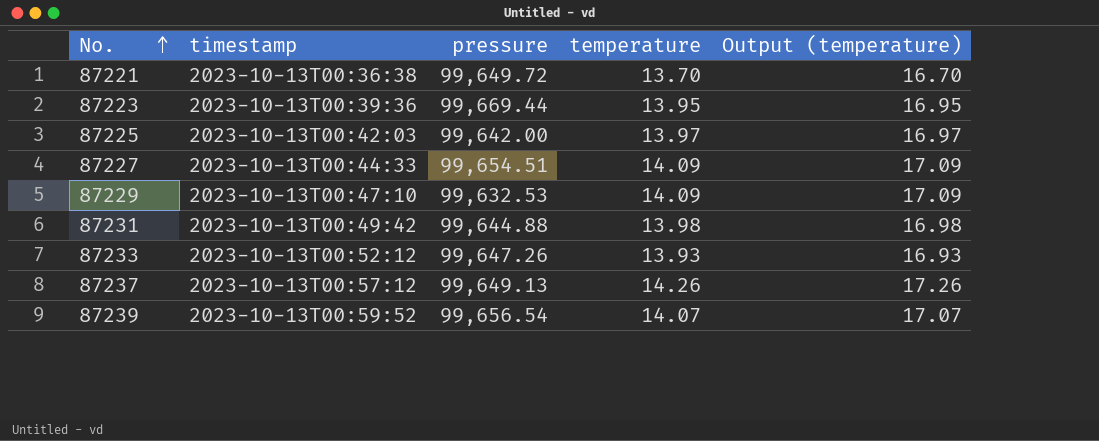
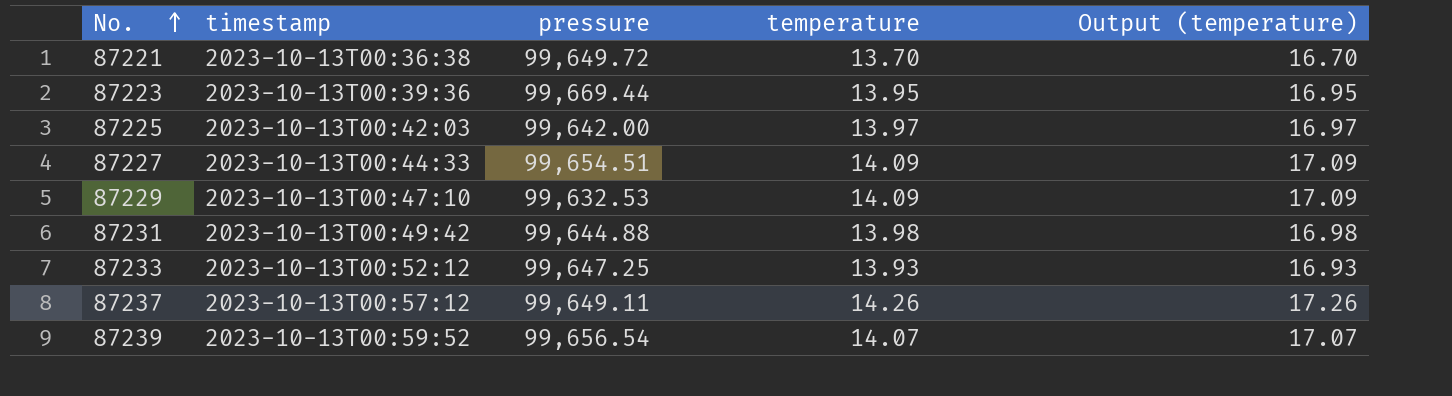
87233 | pressure: 99,647.26 -> 99,647.25
87237 | pressure: 99,649.13 -> 99,649.11

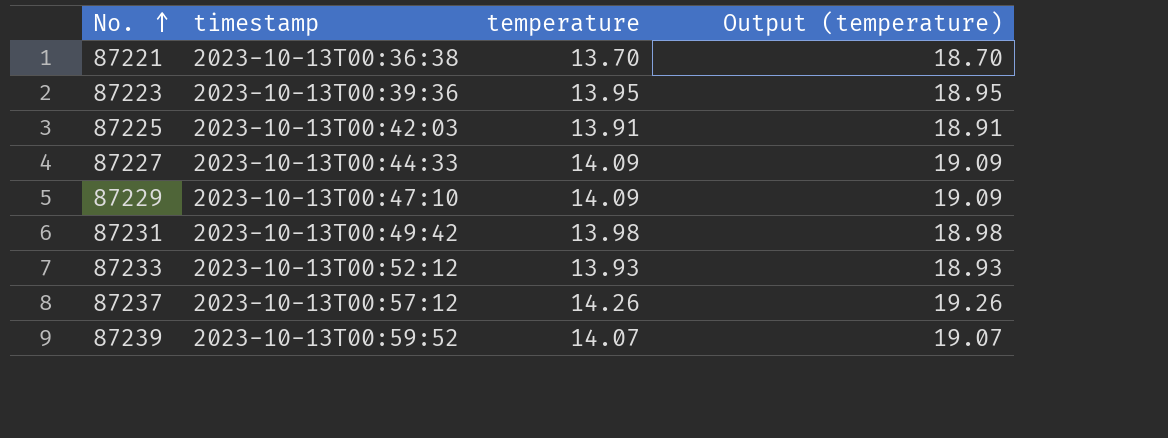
column pressure | position: 3 -> none
column Output (temperature) | formula: [temperature] + 3 -> [temperature] + 5
87225 | temperature: 13.97 -> 13.91

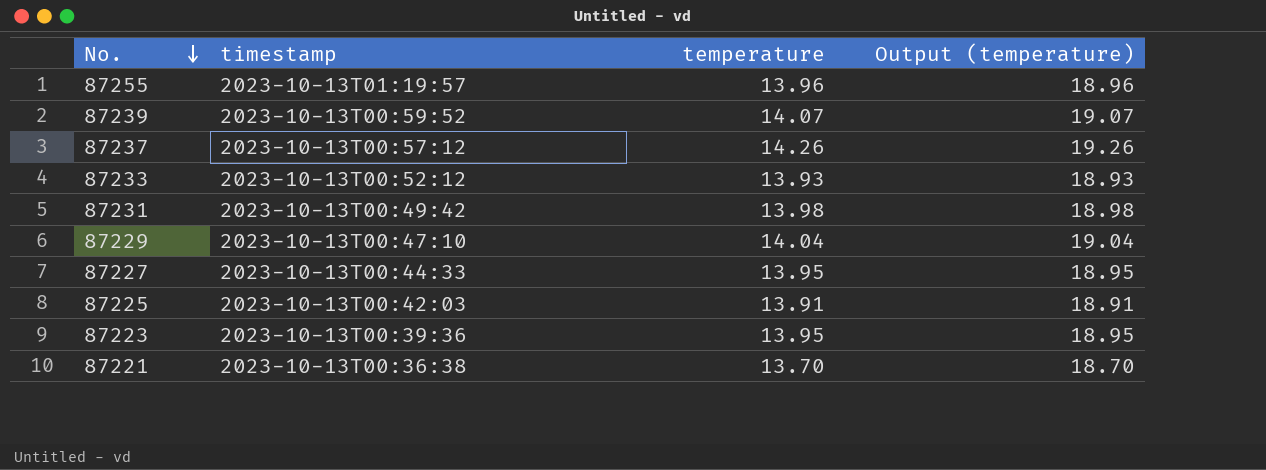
row order: No. ascending -> No. descending
row 87255: none -> 2023-10-13T01:19:57 | 13.96 | 18.96
87229 | temperature: 14.09 -> 14.04
87229 | Output (temperature): 19.09 -> 19.04
87227 | temperature: 14.09 -> 13.95
87227 | Output (temperature): 19.09 -> 18.95

